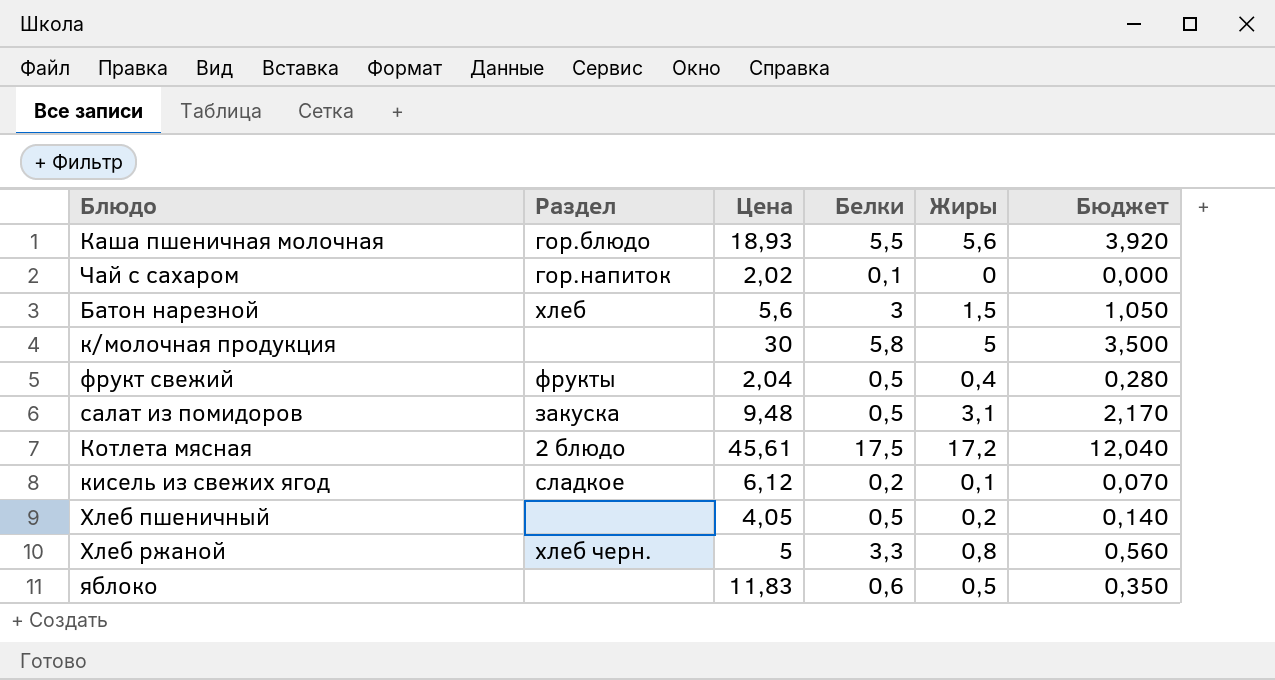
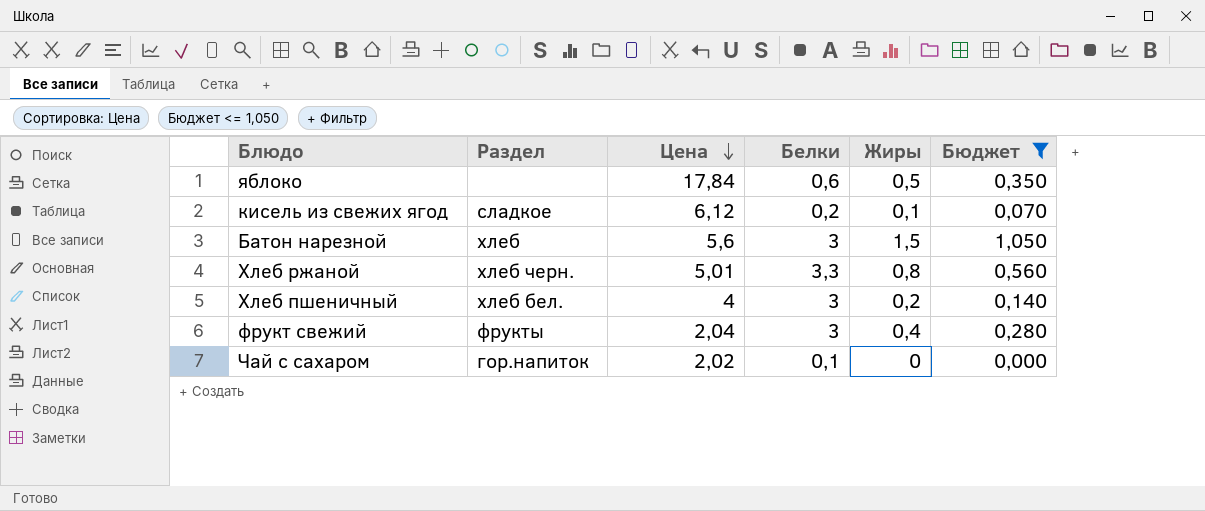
filter: none -> Бюджет <= 1,050
row order: none -> Цена descending
яблоко | Цена: 11,83 -> 17,84
Хлеб ржаной | Цена: 5 -> 5,01
Хлеб пшеничный | Раздел: none -> хлеб бел.
Хлеб пшеничный | Цена: 4,05 -> 4
Хлеб пшеничный | Белки: 0,5 -> 3
фрукт свежий | Белки: 0,5 -> 3

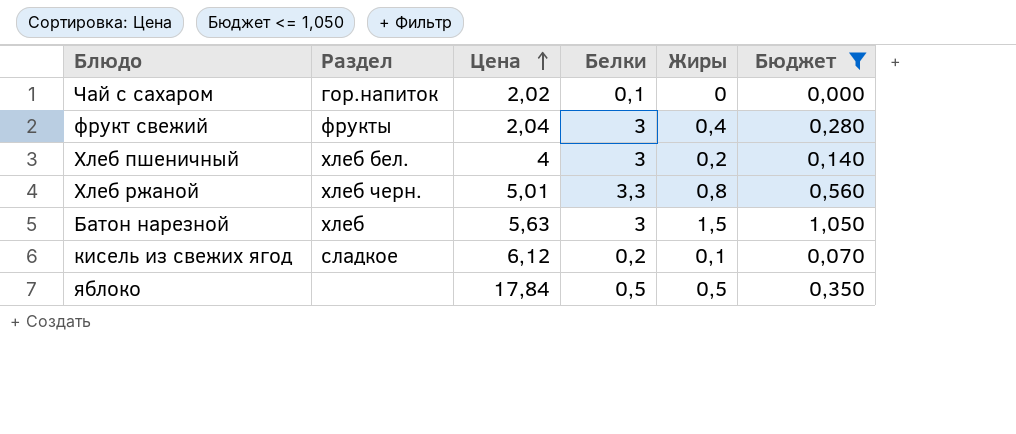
row order: Цена descending -> Цена ascending
Батон нарезной | Цена: 5,6 -> 5,63
яблоко | Белки: 0,6 -> 0,5

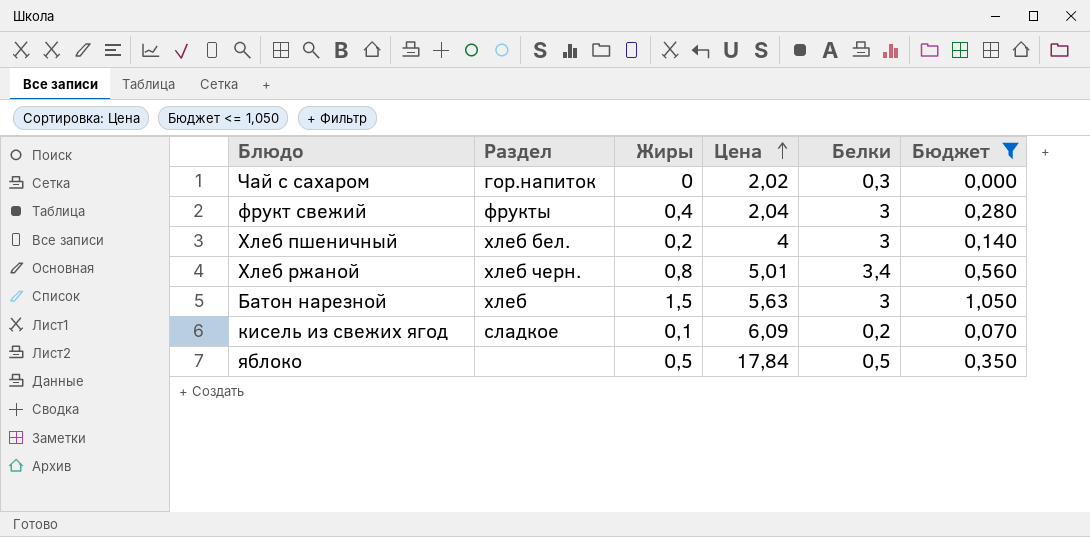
column Жиры | position: 5 -> 3
Чай с сахаром | Белки: 0,1 -> 0,3
Хлеб ржаной | Белки: 3,3 -> 3,4
кисель из свежих ягод | Цена: 6,12 -> 6,09

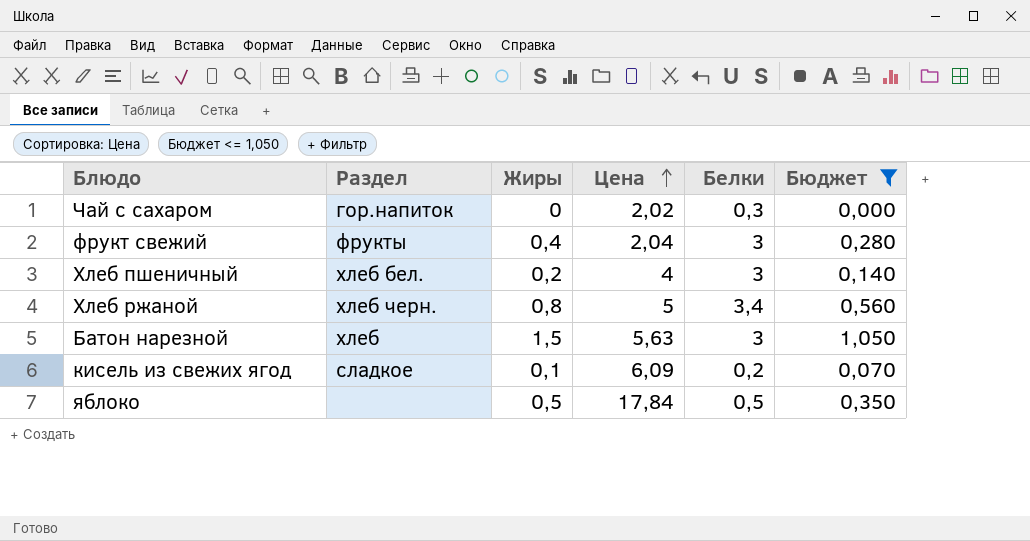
Хлеб ржаной | Цена: 5,01 -> 5

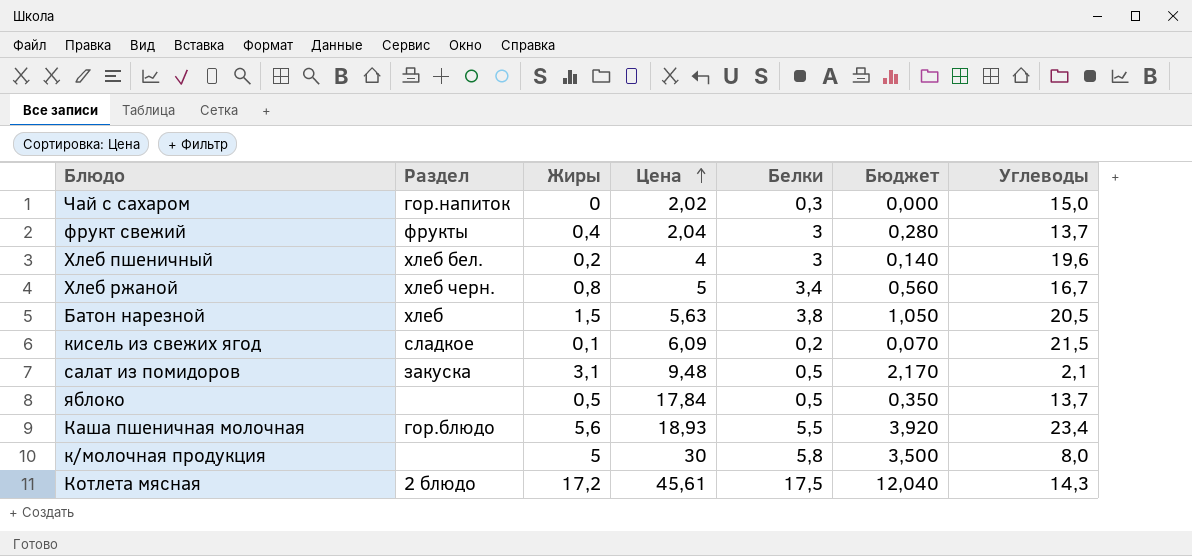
filter: Бюджет <= 1,050 -> none
column Углеводы | position: none -> 7
Батон нарезной | Белки: 3 -> 3,8

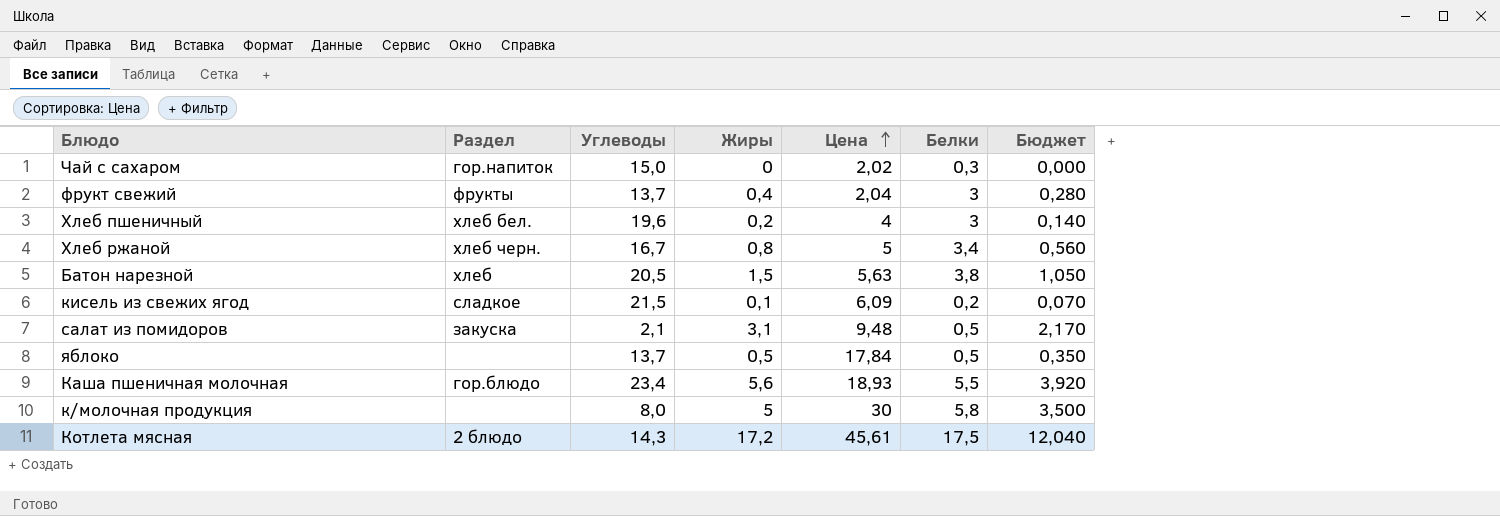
column Углеводы | position: 7 -> 3

